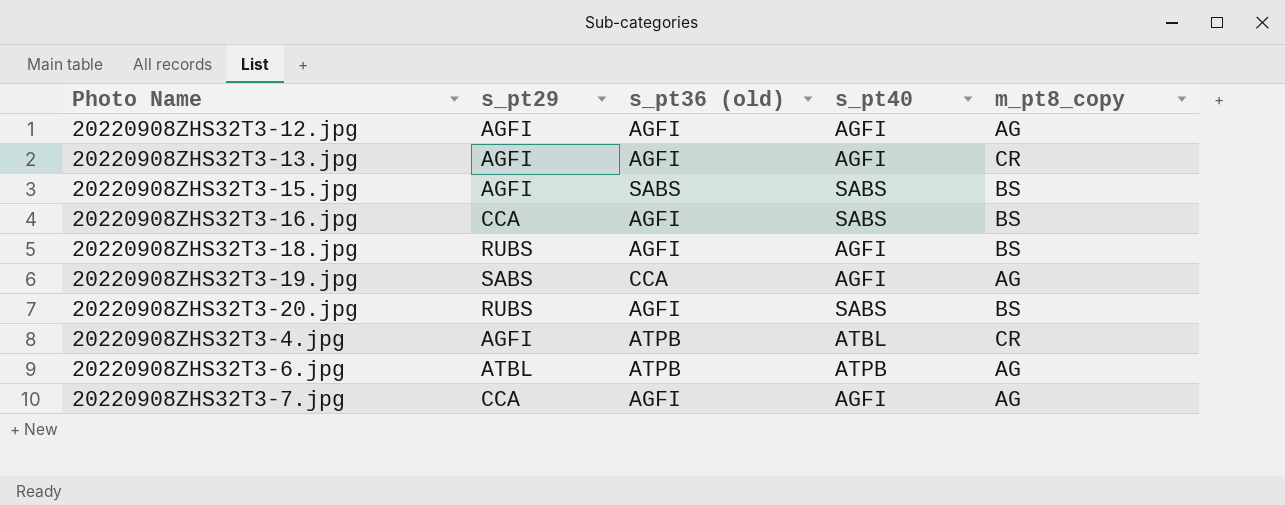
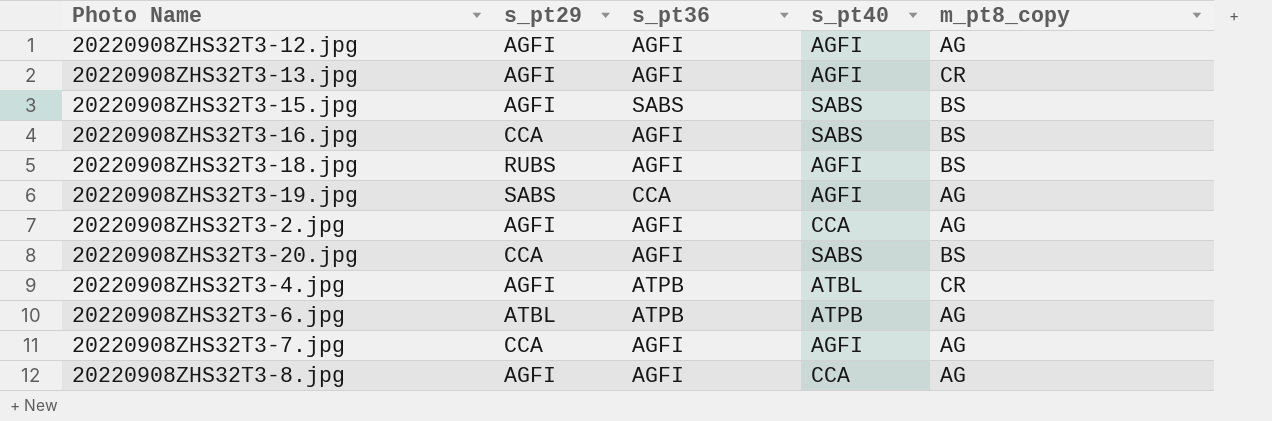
column name: s_pt36 (old) -> s_pt36
row 20220908ZHS32T3-2.jpg: none -> AGFI | AGFI | CCA | AG
20220908ZHS32T3-20.jpg | s_pt29: RUBS -> CCA
row 20220908ZHS32T3-8.jpg: none -> AGFI | AGFI | CCA | AG

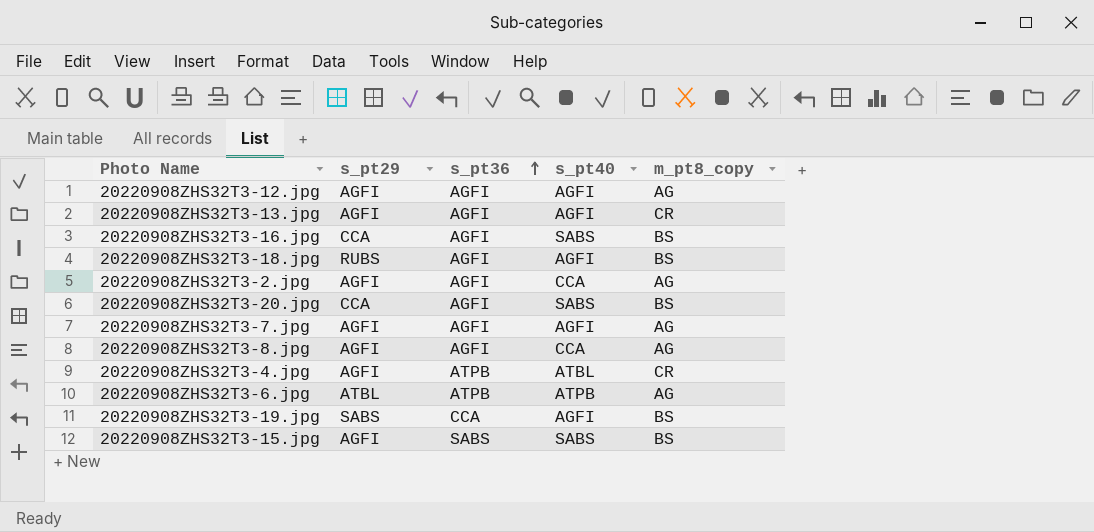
row order: none -> s_pt36 ascending
20220908ZHS32T3-7.jpg | s_pt29: CCA -> AGFI
20220908ZHS32T3-19.jpg | m_pt8_copy: AG -> BS

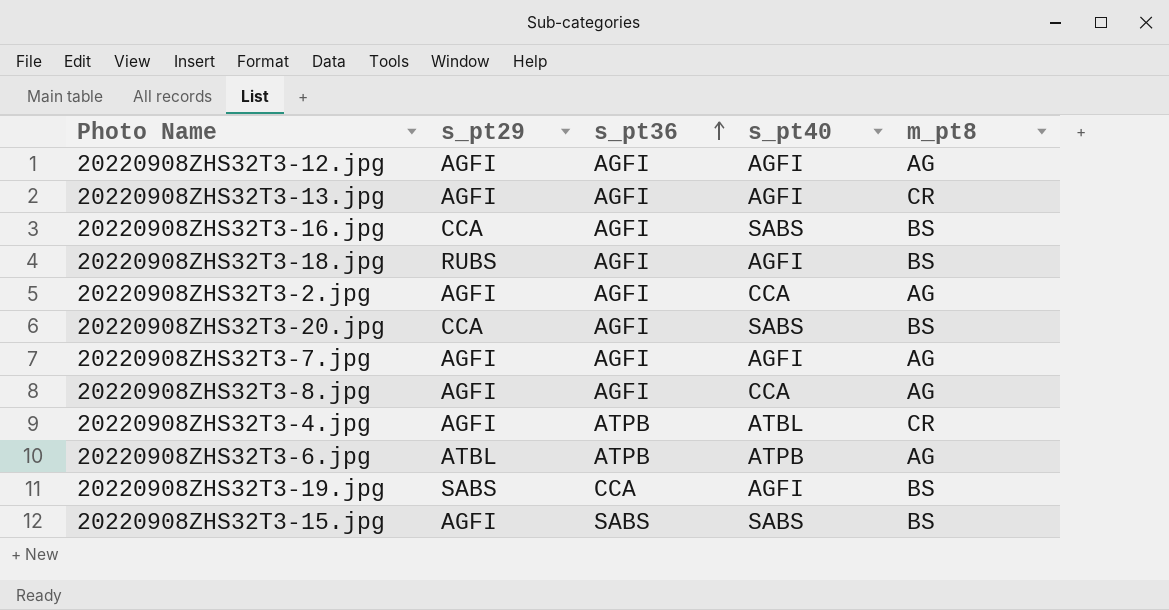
column name: m_pt8_copy -> m_pt8

